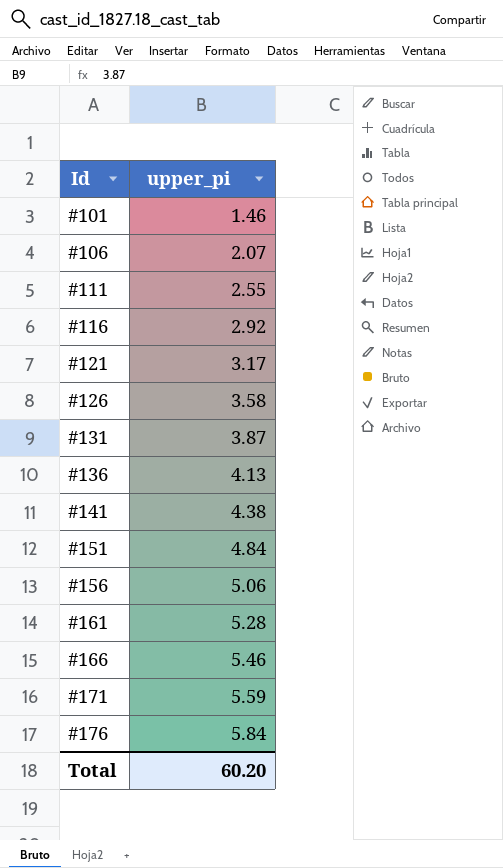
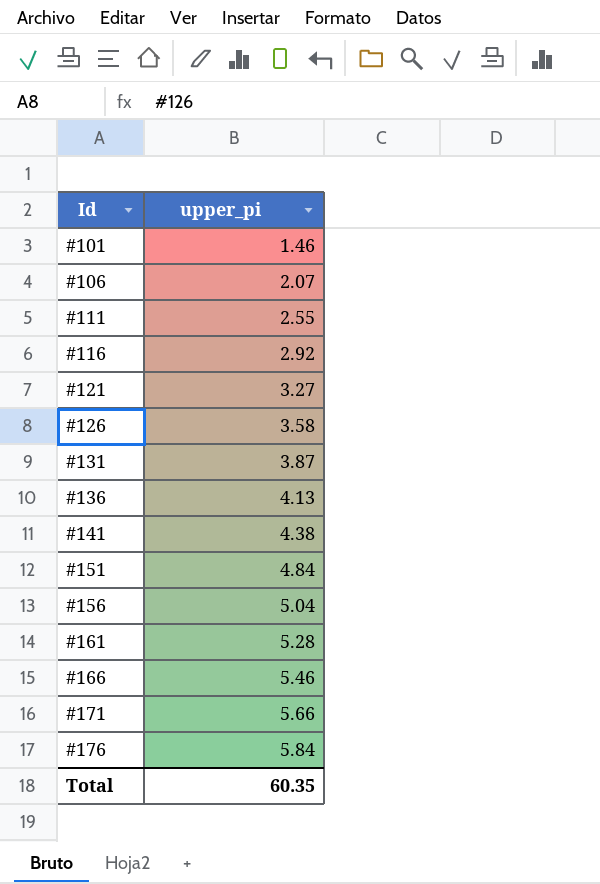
#121 | upper_pi: 3.17 -> 3.27
#156 | upper_pi: 5.06 -> 5.04
#171 | upper_pi: 5.59 -> 5.66
Total | upper_pi: 60.20 -> 60.35

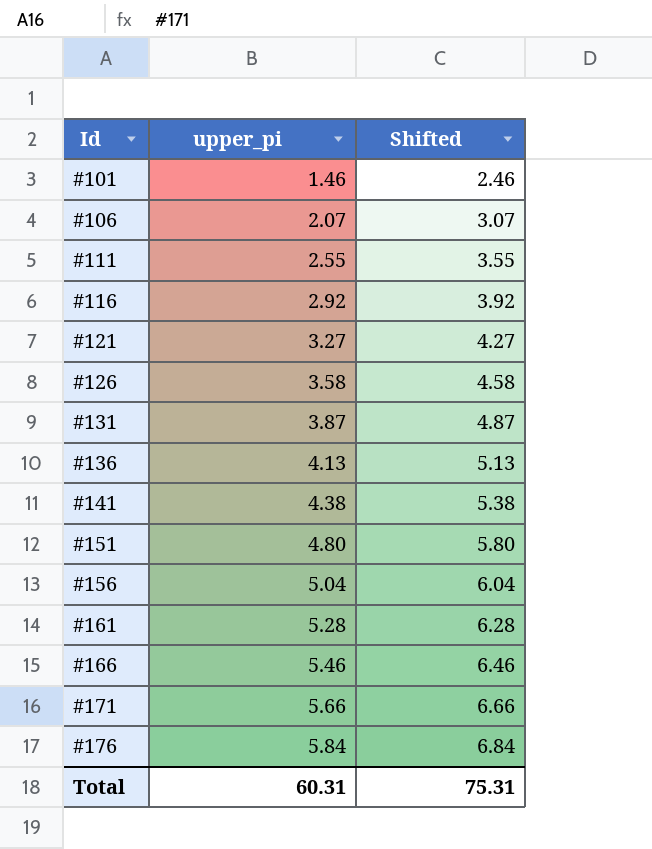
column Shifted | formula: none -> [upper_pi] + 1
#151 | upper_pi: 4.84 -> 4.80
Total | upper_pi: 60.35 -> 60.31

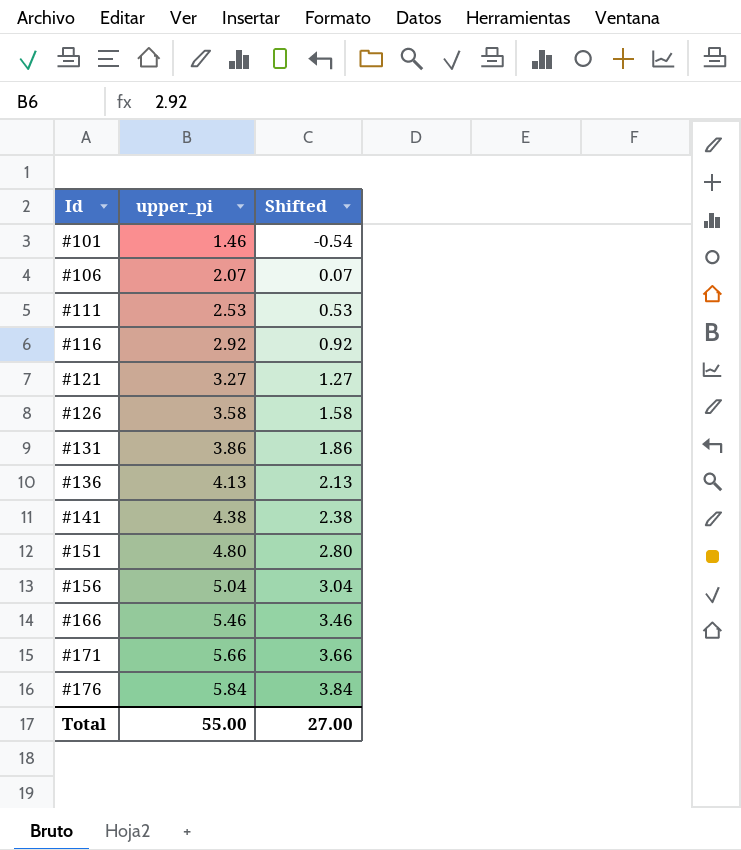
column Shifted | formula: [upper_pi] + 1 -> [upper_pi] - 2
row #161: 5.28 | 6.28 -> none
#111 | upper_pi: 2.55 -> 2.53
#131 | upper_pi: 3.87 -> 3.86
Total | upper_pi: 60.31 -> 55.00
Total | Shifted: 75.31 -> 27.00

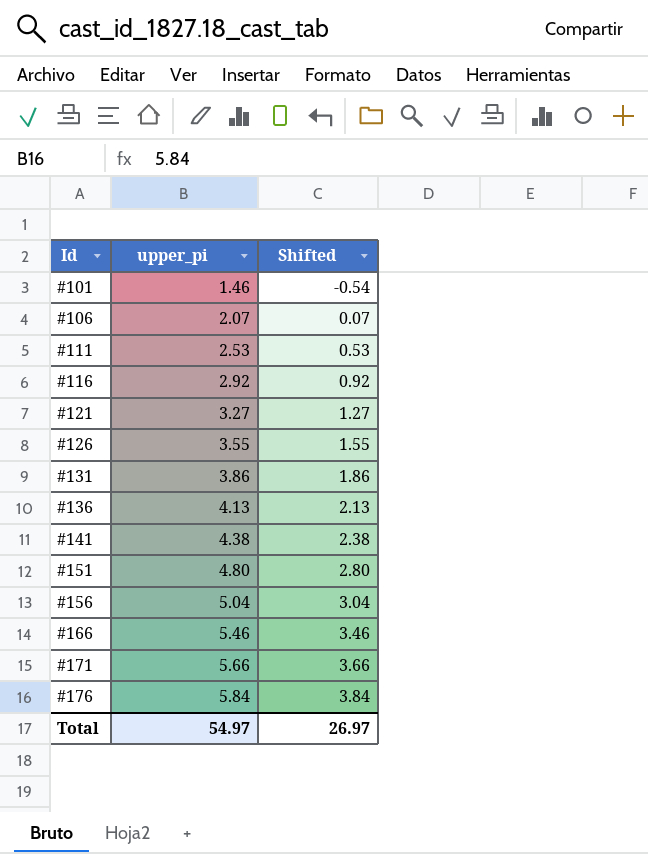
#126 | upper_pi: 3.58 -> 3.55
#126 | Shifted: 1.58 -> 1.55
Total | upper_pi: 55.00 -> 54.97
Total | Shifted: 27.00 -> 26.97

